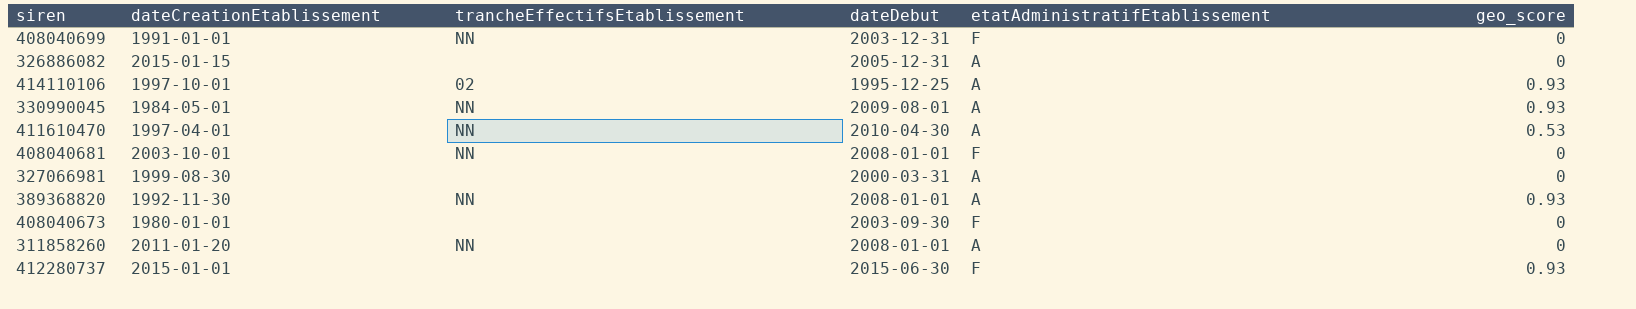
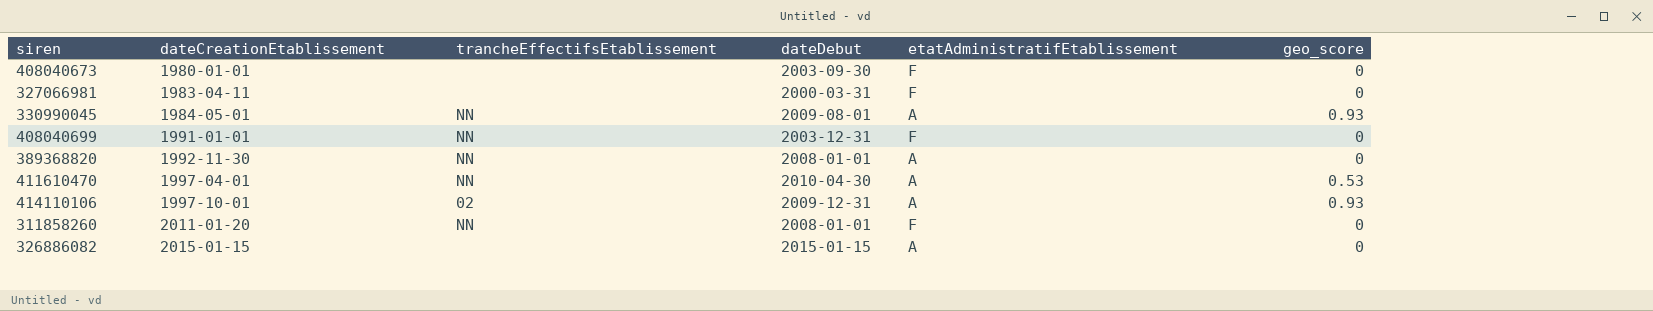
row order: none -> dateCreationEtablissement ascending
row 408040681: 2003-10-01 | NN | 2008-01-01 | F | 0 -> none
row 412280737: 2015-01-01 | none | 2015-06-30 | F | 0.93 -> none
327066981 | dateCreationEtablissement: 1999-08-30 -> 1983-04-11
327066981 | etatAdministratifEtablissement: A -> F
389368820 | geo_score: 0.93 -> 0
414110106 | dateDebut: 1995-12-25 -> 2009-12-31
311858260 | etatAdministratifEtablissement: A -> F
326886082 | dateDebut: 2005-12-31 -> 2015-01-15

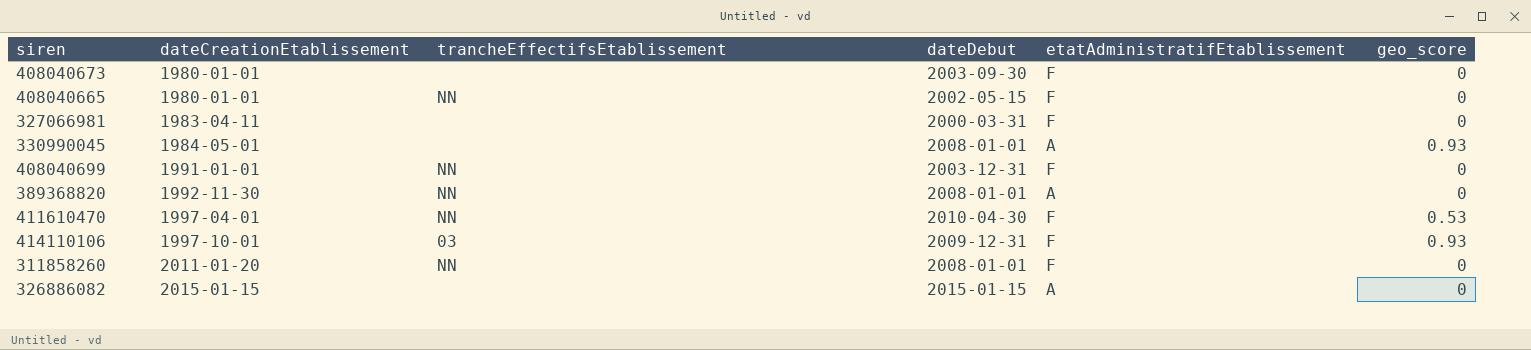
row 408040665: none -> 1980-01-01 | NN | 2002-05-15 | F | 0
330990045 | trancheEffectifsEtablissement: NN -> none
330990045 | dateDebut: 2009-08-01 -> 2008-01-01
411610470 | etatAdministratifEtablissement: A -> F
414110106 | trancheEffectifsEtablissement: 02 -> 03
414110106 | etatAdministratifEtablissement: A -> F

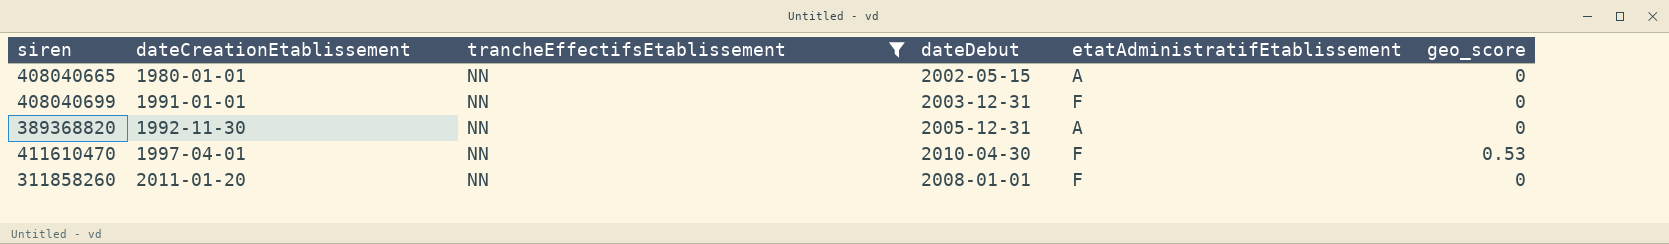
filter: none -> trancheEffectifsEtablissement = NN
408040665 | etatAdministratifEtablissement: F -> A
389368820 | dateDebut: 2008-01-01 -> 2005-12-31

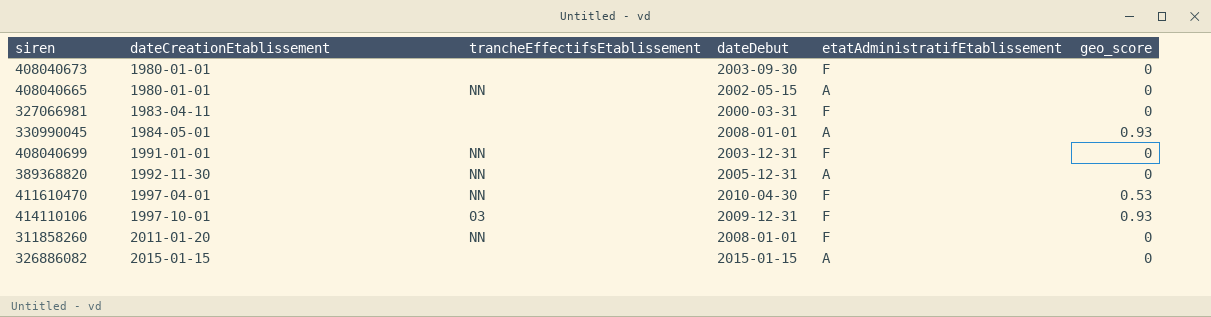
filter: trancheEffectifsEtablissement = NN -> none

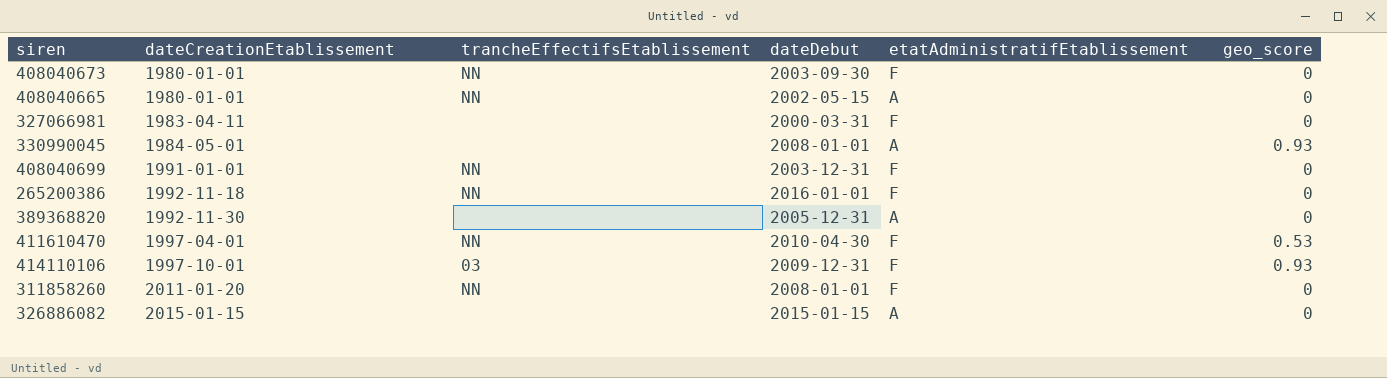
408040673 | trancheEffectifsEtablissement: none -> NN
row 265200386: none -> 1992-11-18 | NN | 2016-01-01 | F | 0
389368820 | trancheEffectifsEtablissement: NN -> none

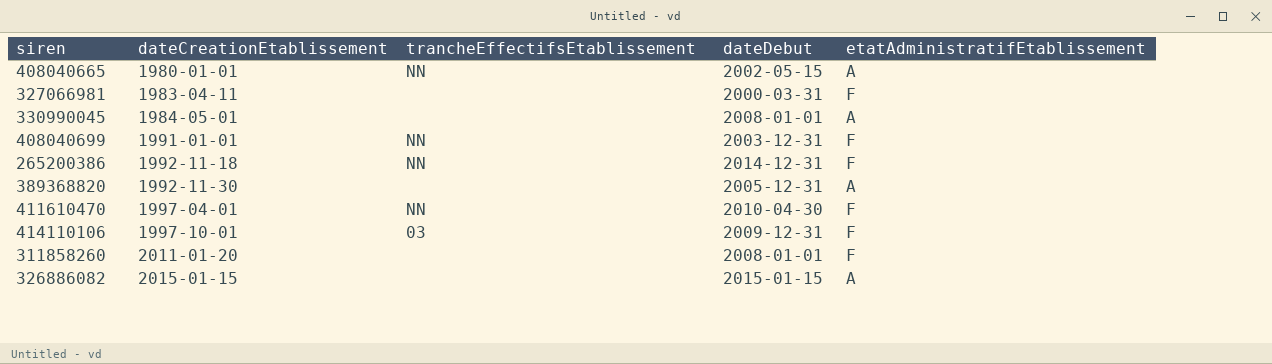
column geo_score | position: 6 -> none
row 408040673: 1980-01-01 | NN | 2003-09-30 | F | 0 -> none
265200386 | dateDebut: 2016-01-01 -> 2014-12-31
311858260 | trancheEffectifsEtablissement: NN -> none

